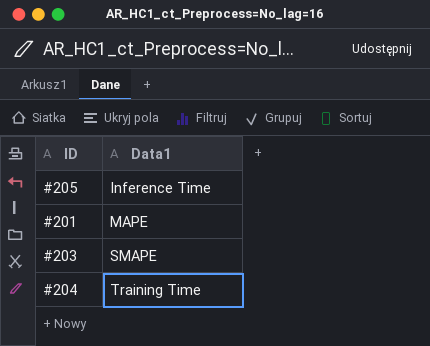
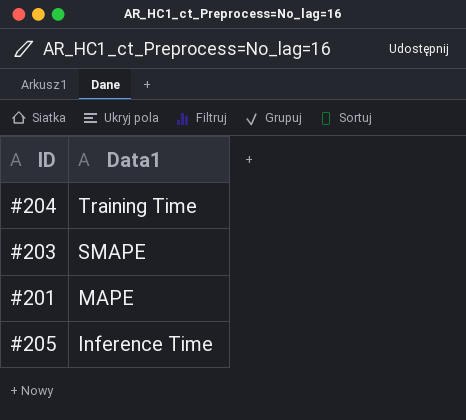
row order: Data1 ascending -> Data1 descending

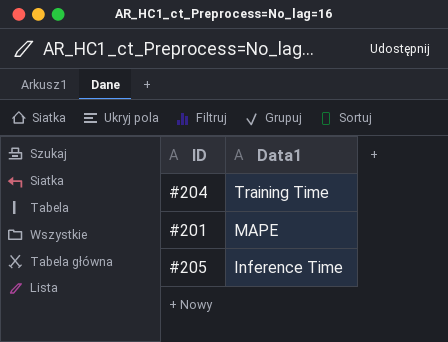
row #203: SMAPE -> none

